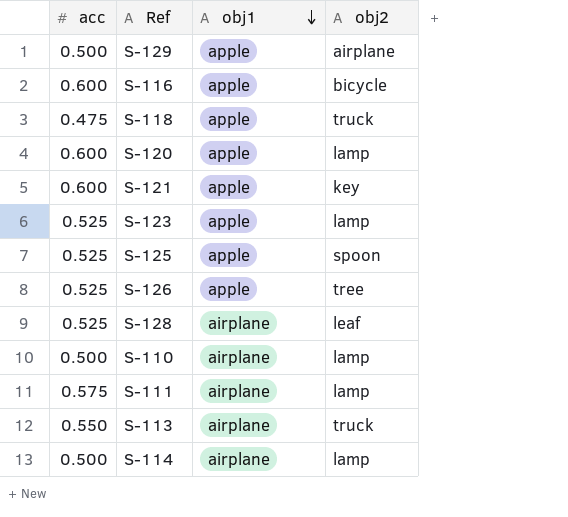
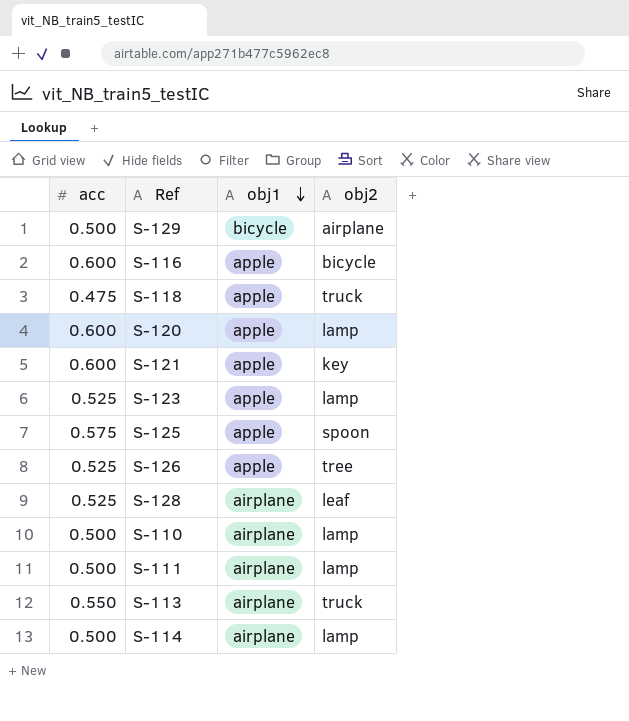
S-129 | obj1: apple -> bicycle
S-125 | acc: 0.525 -> 0.575
S-111 | acc: 0.575 -> 0.500

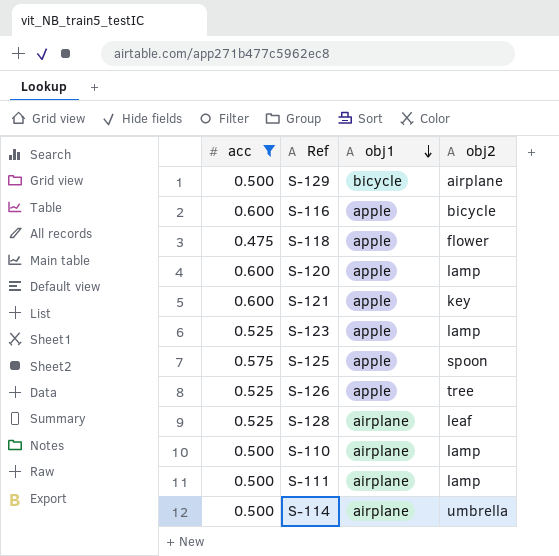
filter: none -> acc != 0.550
S-118 | obj2: truck -> flower
S-114 | obj2: lamp -> umbrella

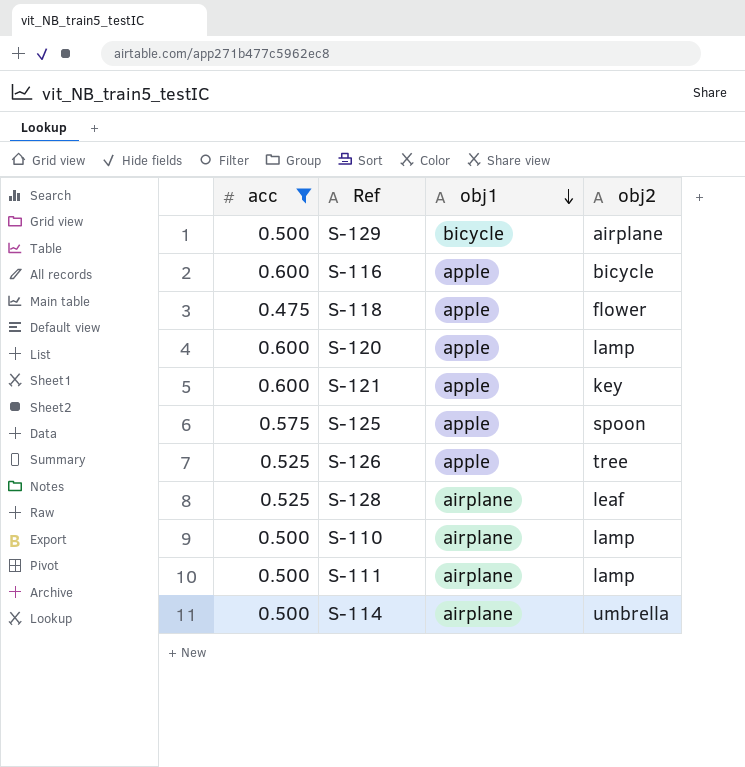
row S-123: 0.525 | apple | lamp -> none

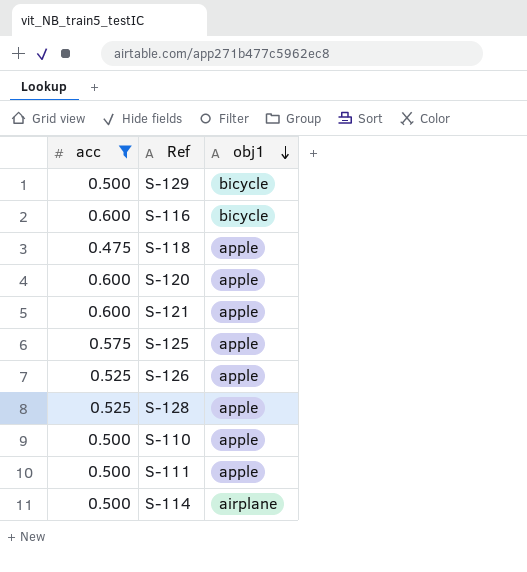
column obj2 | position: 4 -> none
S-116 | obj1: apple -> bicycle
S-128 | obj1: airplane -> apple
S-110 | obj1: airplane -> apple
S-111 | obj1: airplane -> apple

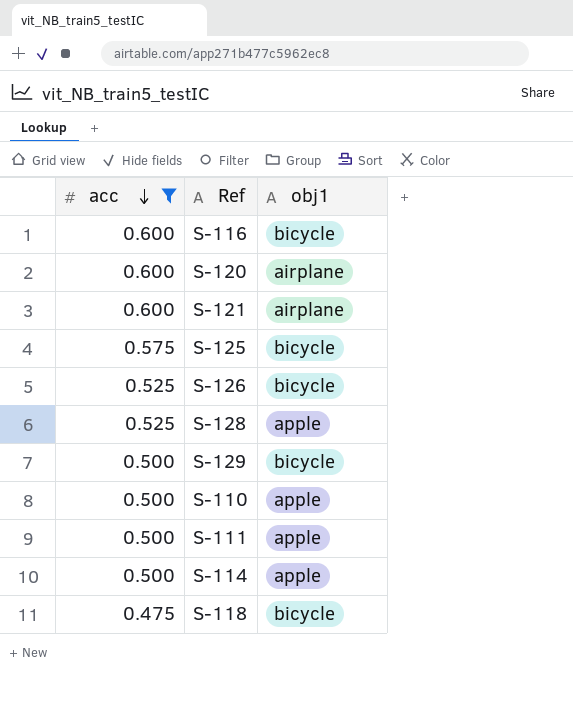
row order: obj1 descending -> acc descending
S-120 | obj1: apple -> airplane
S-121 | obj1: apple -> airplane
S-125 | obj1: apple -> bicycle
S-126 | obj1: apple -> bicycle
S-114 | obj1: airplane -> apple
S-118 | obj1: apple -> bicycle

